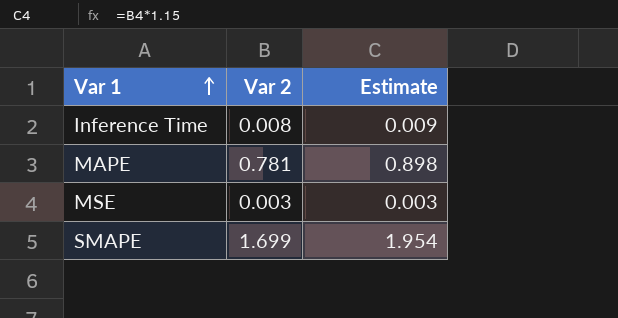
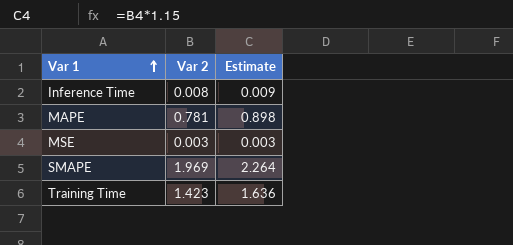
SMAPE | Var 2: 1.699 -> 1.969
SMAPE | Estimate: 1.954 -> 2.264
row Training Time: none -> 1.423 | 1.636

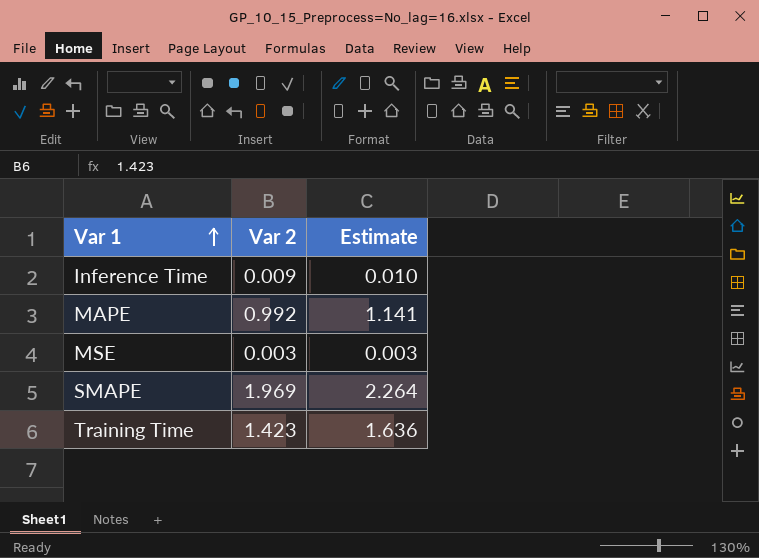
Inference Time | Var 2: 0.008 -> 0.009
Inference Time | Estimate: 0.009 -> 0.010
MAPE | Var 2: 0.781 -> 0.992
MAPE | Estimate: 0.898 -> 1.141

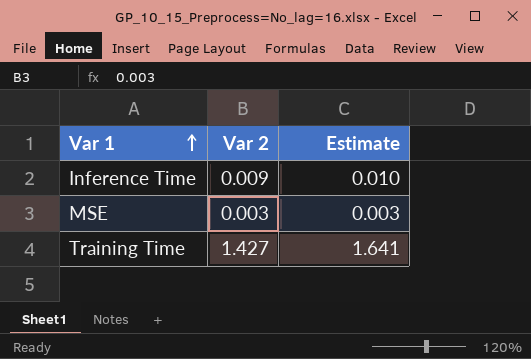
row MAPE: 0.992 | 1.141 -> none
row SMAPE: 1.969 | 2.264 -> none
Training Time | Var 2: 1.423 -> 1.427
Training Time | Estimate: 1.636 -> 1.641

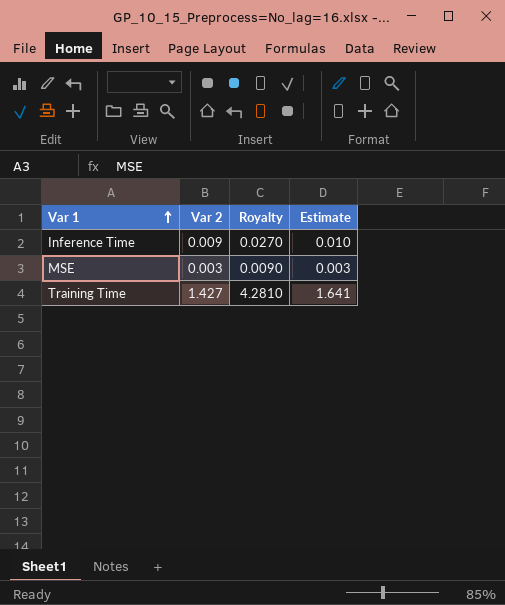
column Royalty | formula: none -> [Var 2] * 3

